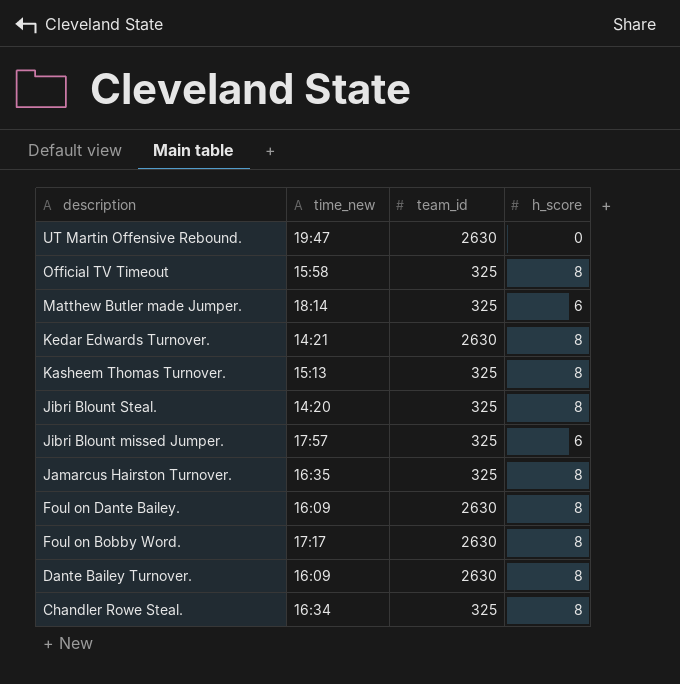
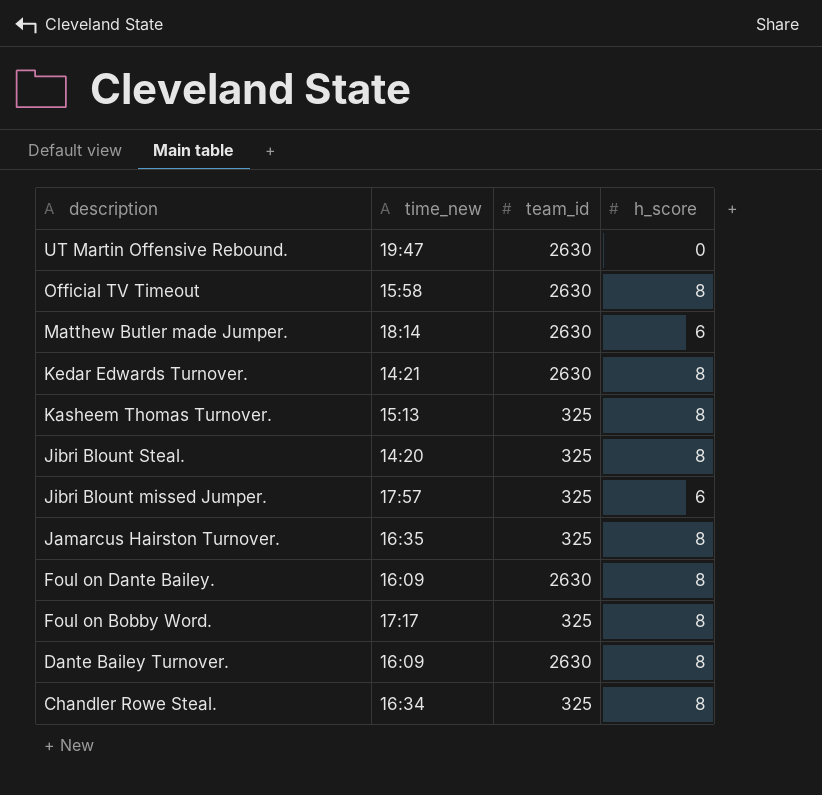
Official TV Timeout | team_id: 325 -> 2630
Matthew Butler made Jumper. | team_id: 325 -> 2630
Foul on Bobby Word. | team_id: 2630 -> 325

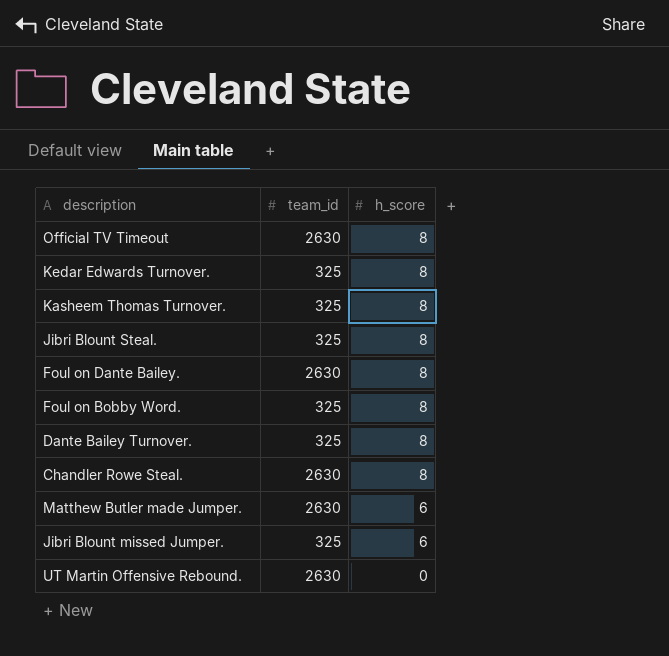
row order: description descending -> h_score descending
column time_new | position: 2 -> none
row Jamarcus Hairston Turnover.: 16:35 | 325 | 8 -> none
Kedar Edwards Turnover. | team_id: 2630 -> 325
Dante Bailey Turnover. | team_id: 2630 -> 325
Chandler Rowe Steal. | team_id: 325 -> 2630

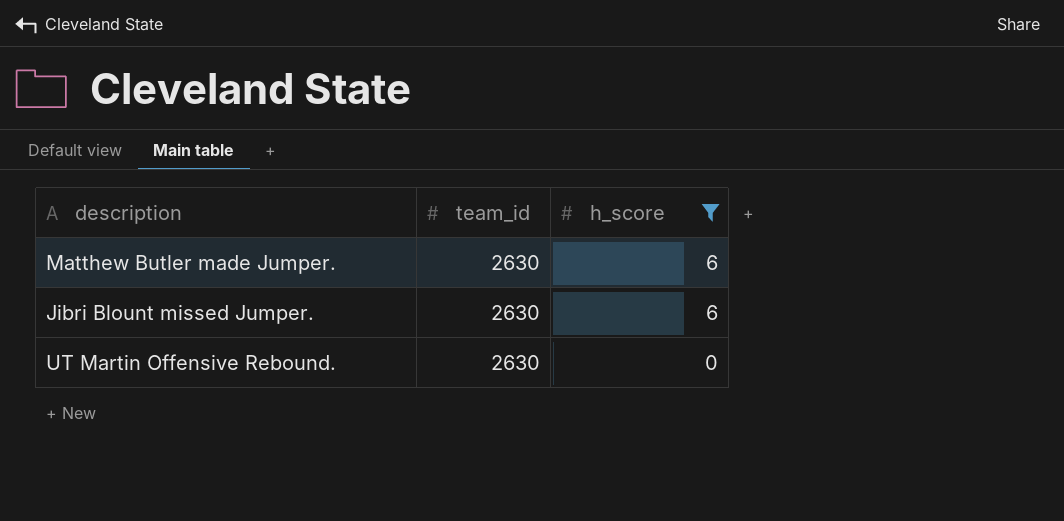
filter: none -> h_score != 8
Jibri Blount missed Jumper. | team_id: 325 -> 2630

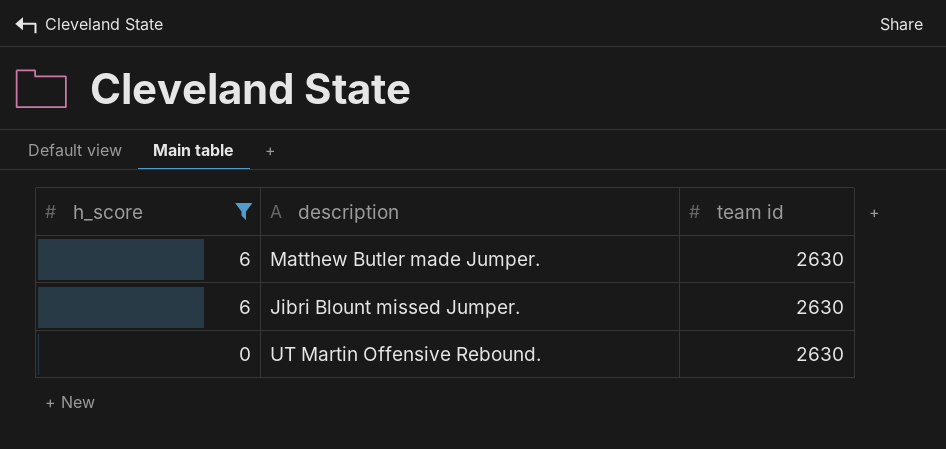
column h_score | position: 3 -> 1
column name: team_id -> team id

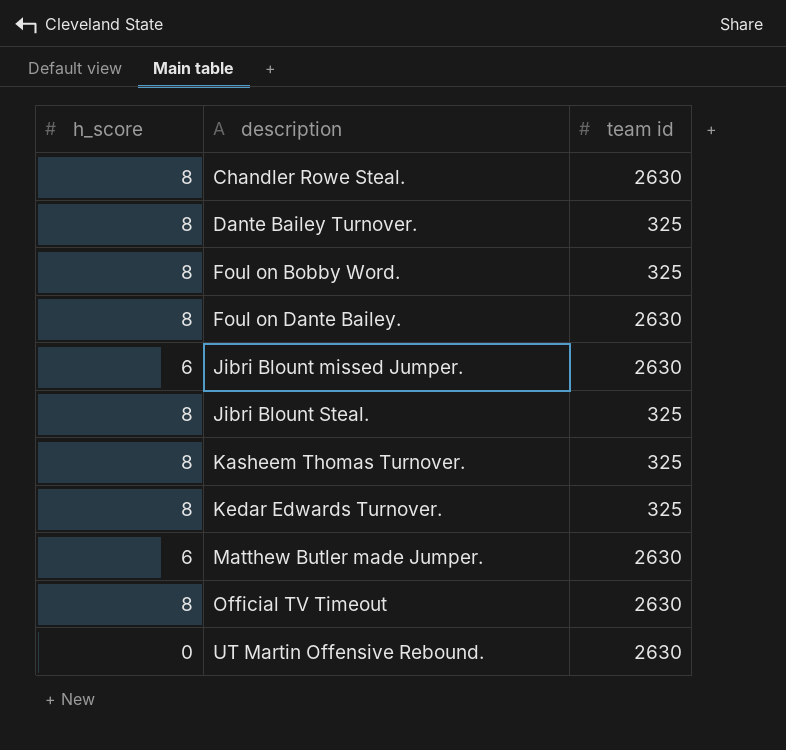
filter: h_score != 8 -> none
row order: h_score descending -> description ascending

